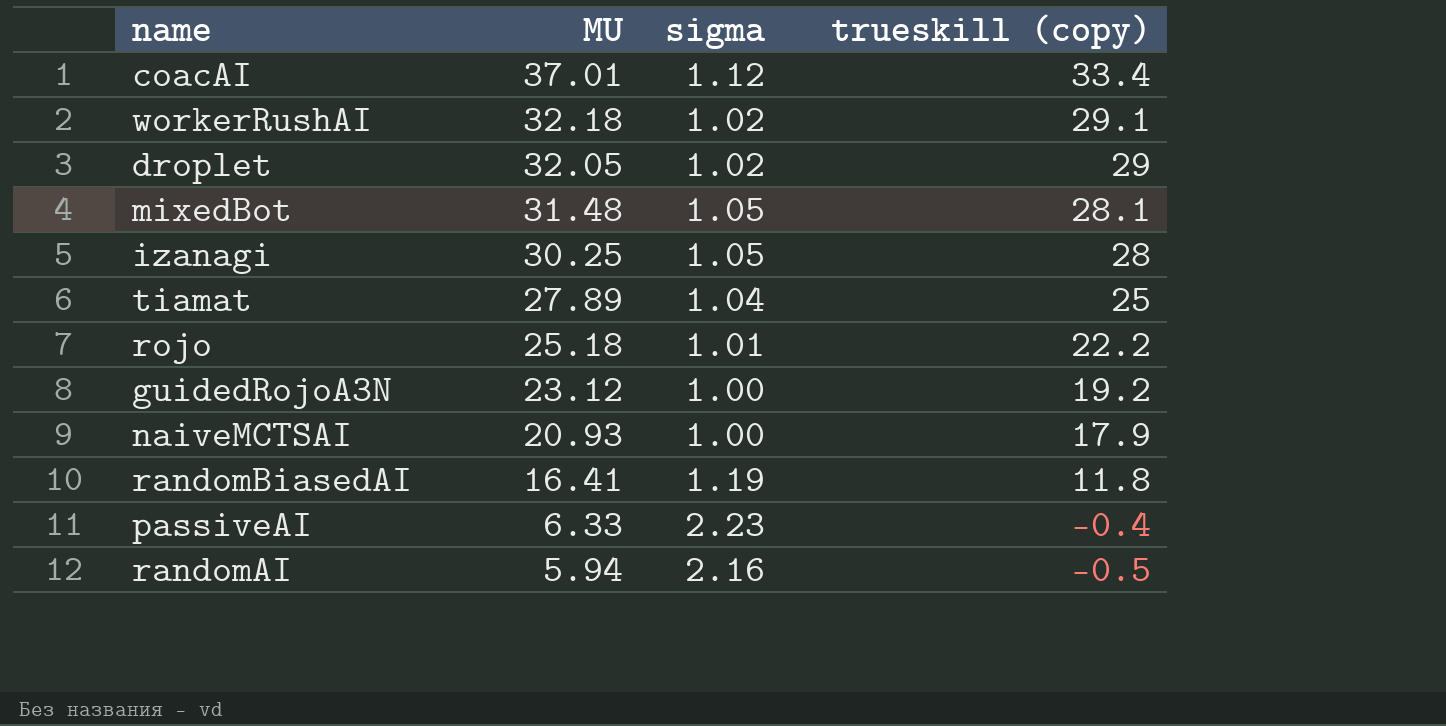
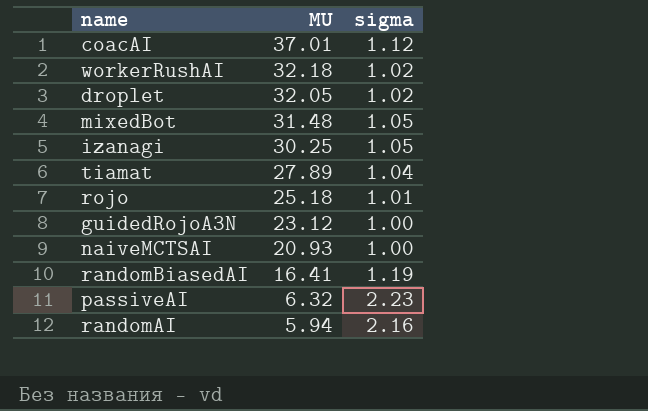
column trueskill (copy) | position: 4 -> none
passiveAI | MU: 6.33 -> 6.32

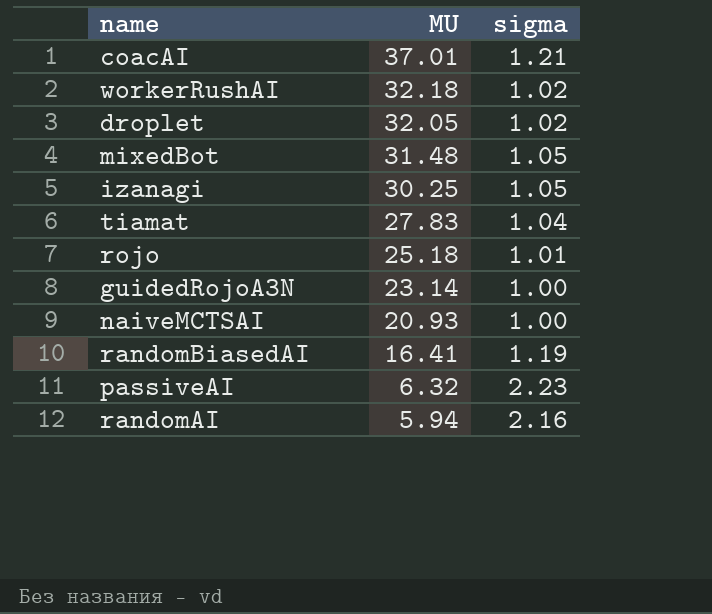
coacAI | sigma: 1.12 -> 1.21
tiamat | MU: 27.89 -> 27.83
guidedRojoA3N | MU: 23.12 -> 23.14

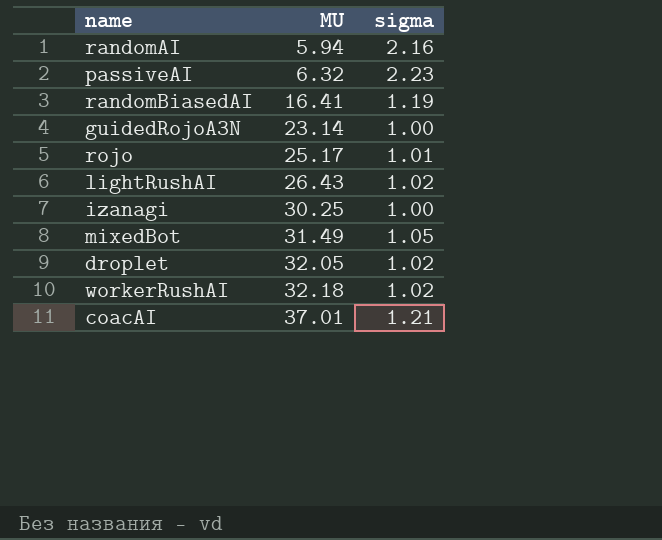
row order: MU descending -> MU ascending
row tiamat: 27.83 | 1.04 -> none
row naiveMCTSAI: 20.93 | 1.00 -> none
rojo | MU: 25.18 -> 25.17
row lightRushAI: none -> 26.43 | 1.02
izanagi | sigma: 1.05 -> 1.00
mixedBot | MU: 31.48 -> 31.49

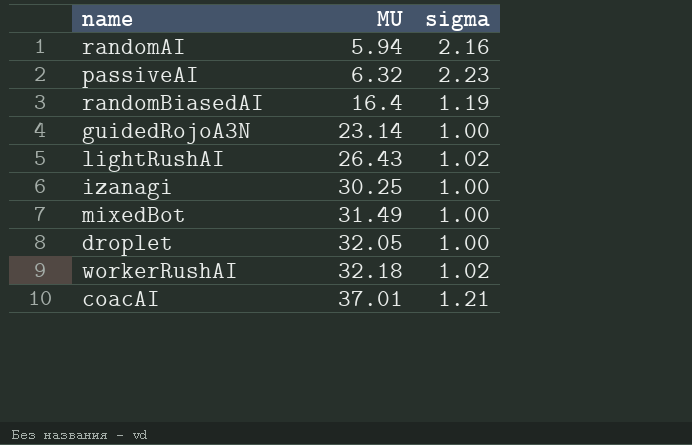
row rojo: 25.17 | 1.01 -> none
randomBiasedAI | MU: 16.41 -> 16.4
mixedBot | sigma: 1.05 -> 1.00
droplet | sigma: 1.02 -> 1.00

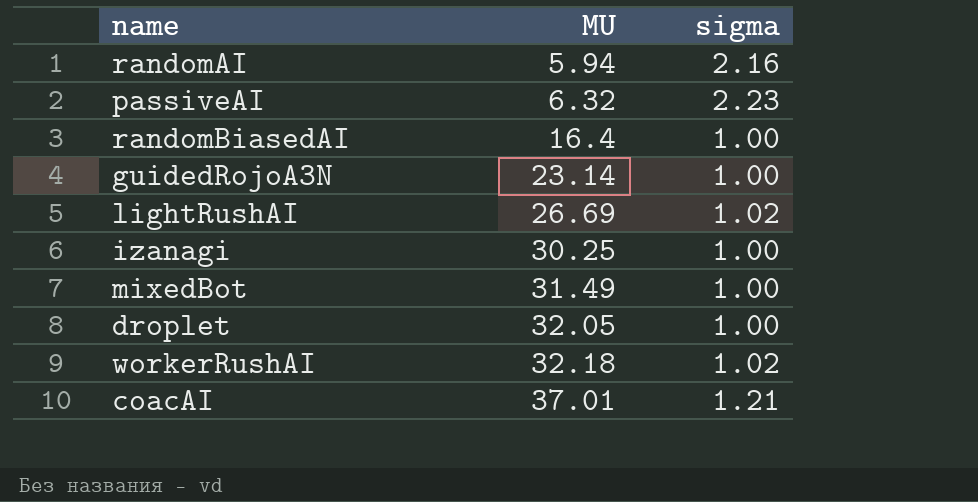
randomBiasedAI | sigma: 1.19 -> 1.00
lightRushAI | MU: 26.43 -> 26.69

